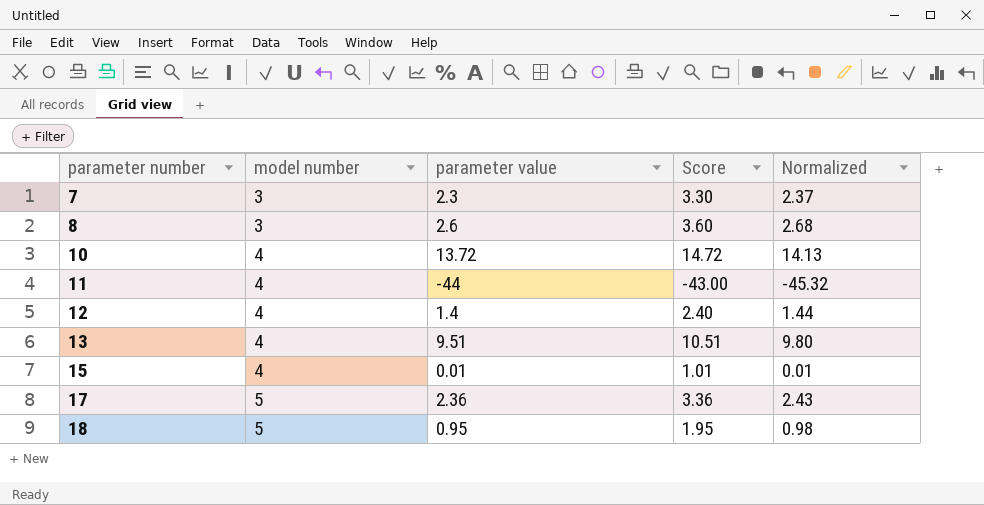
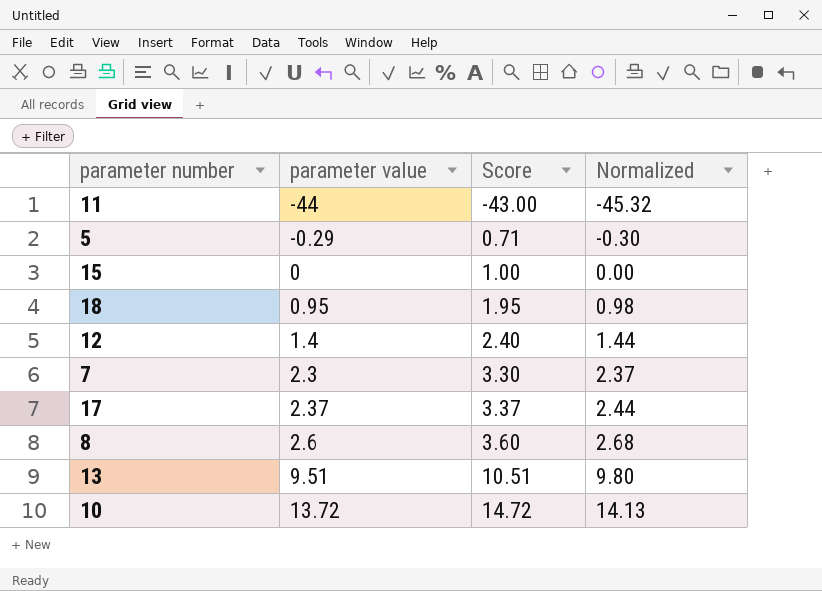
row order: parameter number ascending -> parameter value ascending
column model number | position: 2 -> none
row 5: none -> -0.29 | 0.71 | -0.30
15 | parameter value: 0.01 -> 0
15 | Score: 1.01 -> 1.00
15 | Normalized: 0.01 -> 0.00
17 | parameter value: 2.36 -> 2.37
17 | Score: 3.36 -> 3.37
17 | Normalized: 2.43 -> 2.44

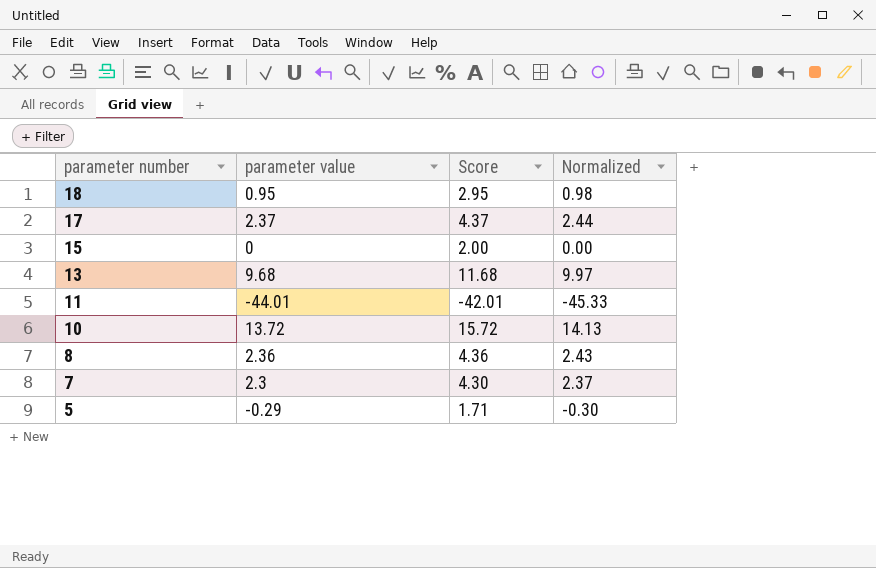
row order: parameter value ascending -> parameter number descending
column Score | formula: [parameter value] + 1 -> [parameter value] + 2
row 12: 1.4 | 2.40 | 1.44 -> none
13 | parameter value: 9.51 -> 9.68
13 | Normalized: 9.80 -> 9.97
11 | parameter value: -44 -> -44.01
11 | Normalized: -45.32 -> -45.33
8 | parameter value: 2.6 -> 2.36
8 | Normalized: 2.68 -> 2.43

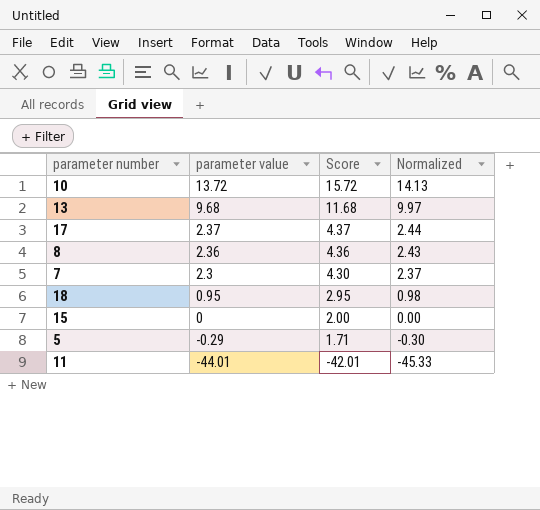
row order: parameter number descending -> parameter value descending

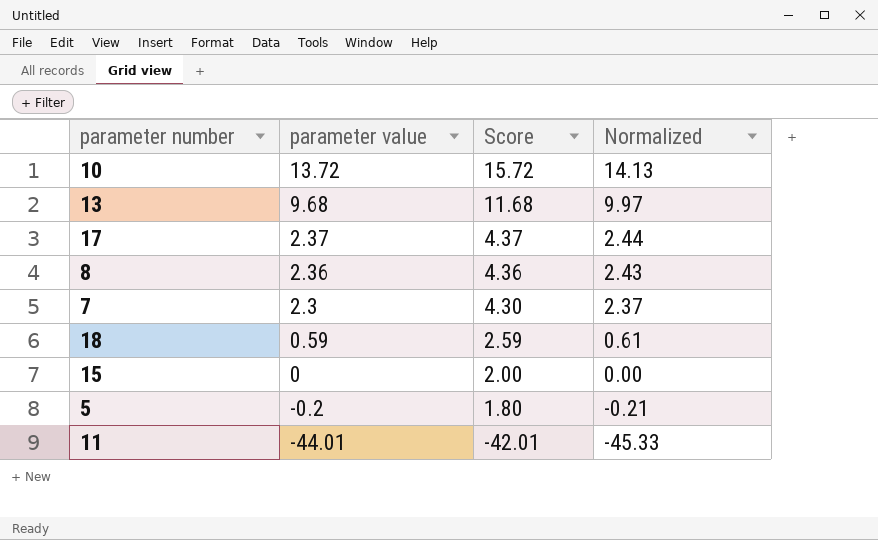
18 | parameter value: 0.95 -> 0.59
18 | Score: 2.95 -> 2.59
18 | Normalized: 0.98 -> 0.61
5 | parameter value: -0.29 -> -0.2
5 | Score: 1.71 -> 1.80
5 | Normalized: -0.30 -> -0.21

